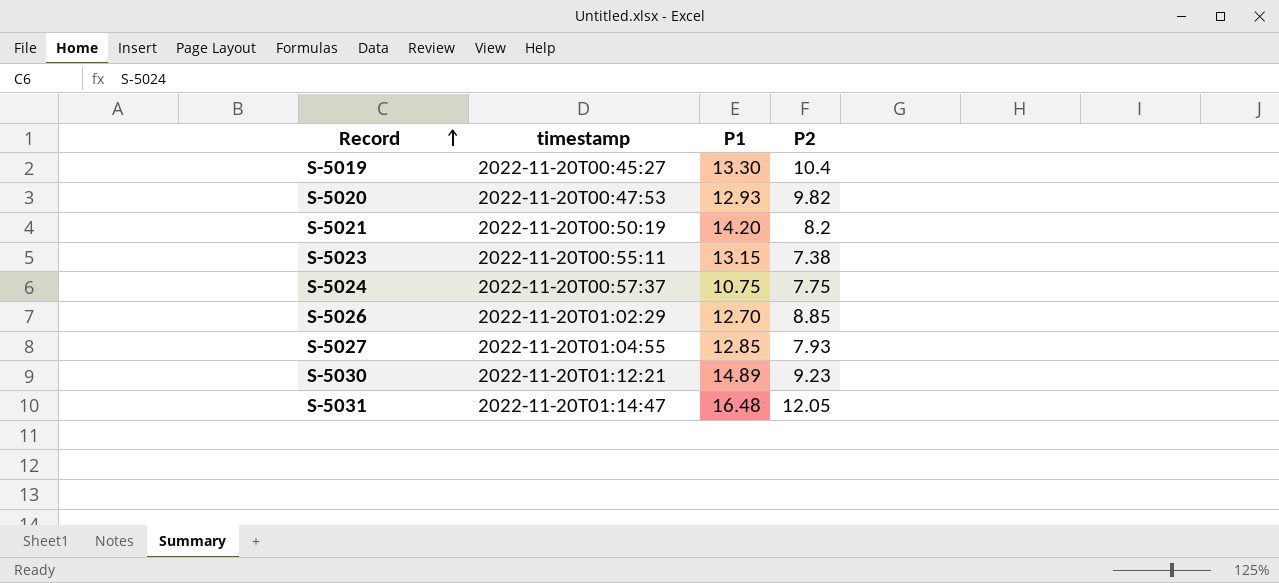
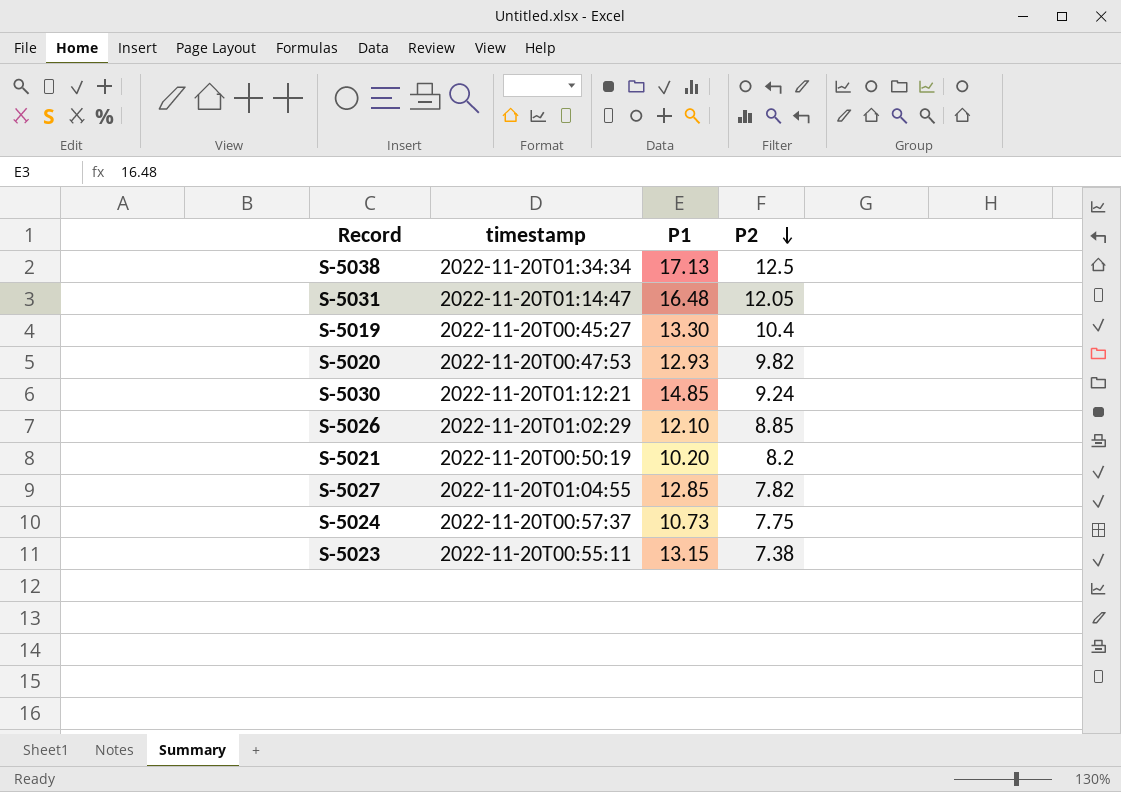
row order: Record ascending -> P2 descending
row S-5038: none -> 2022-11-20T01:34:34 | 17.13 | 12.5
S-5030 | P1: 14.89 -> 14.85
S-5030 | P2: 9.23 -> 9.24
S-5026 | P1: 12.70 -> 12.10
S-5021 | P1: 14.20 -> 10.20
S-5027 | P2: 7.93 -> 7.82
S-5024 | P1: 10.75 -> 10.73

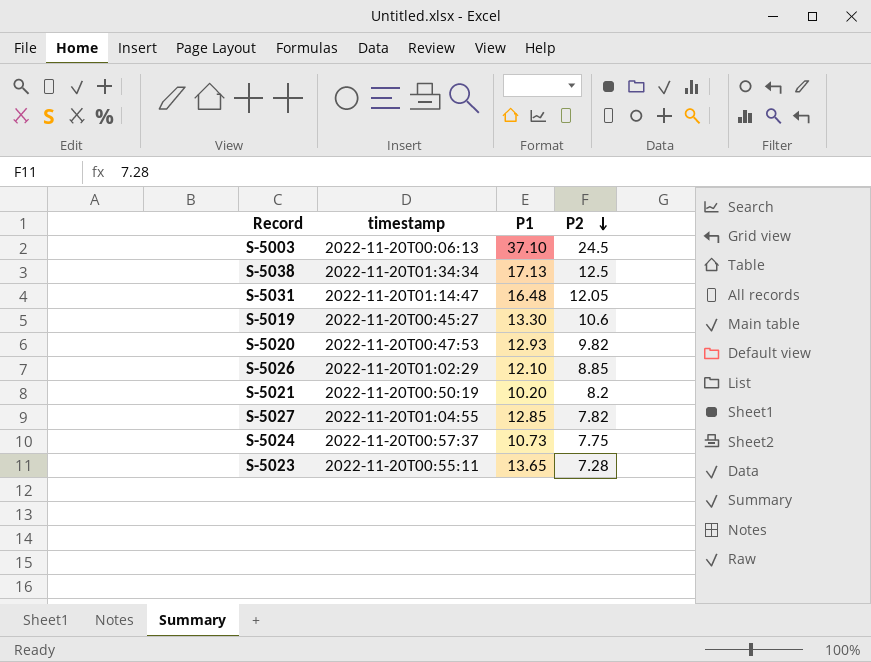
row S-5030: 2022-11-20T01:12:21 | 14.85 | 9.24 -> none
row S-5003: none -> 2022-11-20T00:06:13 | 37.10 | 24.5
S-5019 | P2: 10.4 -> 10.6
S-5023 | P1: 13.15 -> 13.65
S-5023 | P2: 7.38 -> 7.28

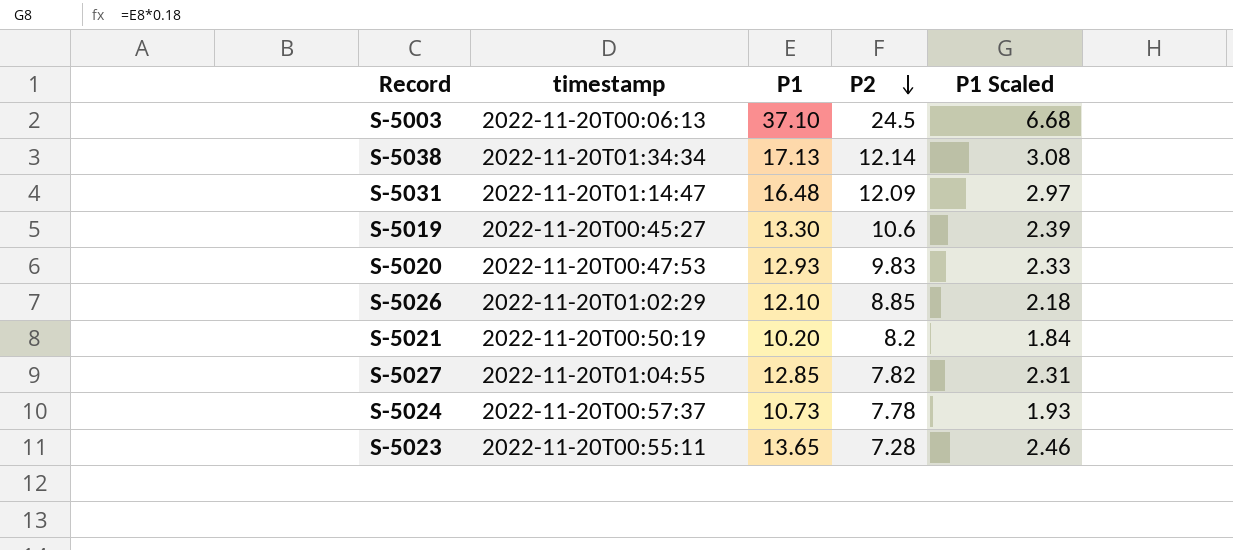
column P1 Scaled | formula: none -> [P1] * 0.18
S-5038 | P2: 12.5 -> 12.14
S-5031 | P2: 12.05 -> 12.09
S-5020 | P2: 9.82 -> 9.83
S-5024 | P2: 7.75 -> 7.78

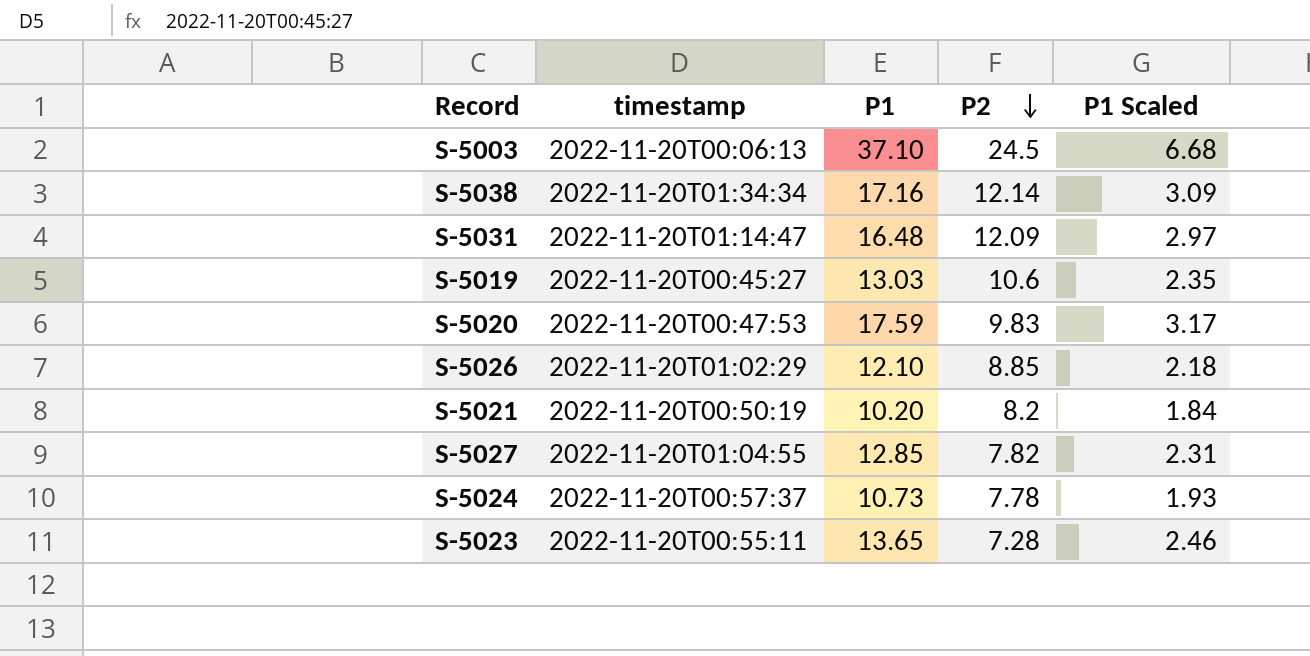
S-5038 | P1: 17.13 -> 17.16
S-5038 | P1 Scaled: 3.08 -> 3.09
S-5019 | P1: 13.30 -> 13.03
S-5019 | P1 Scaled: 2.39 -> 2.35
S-5020 | P1: 12.93 -> 17.59
S-5020 | P1 Scaled: 2.33 -> 3.17

